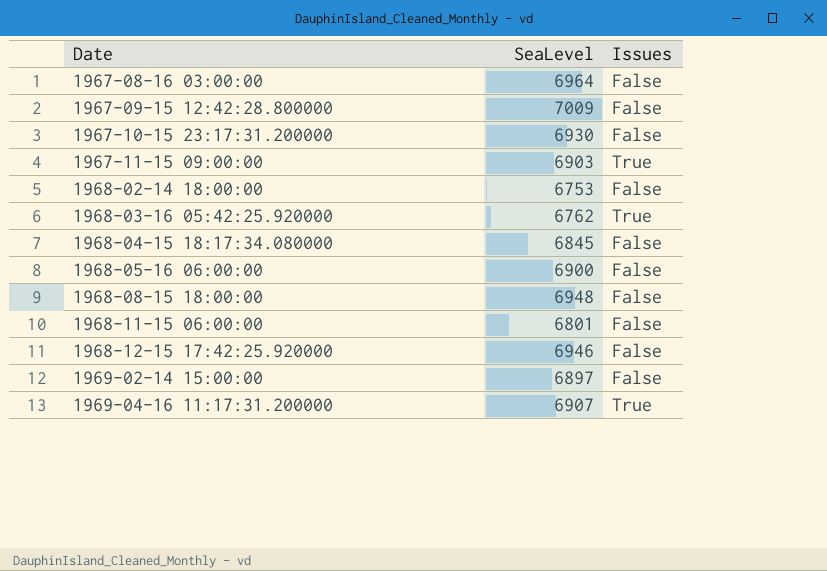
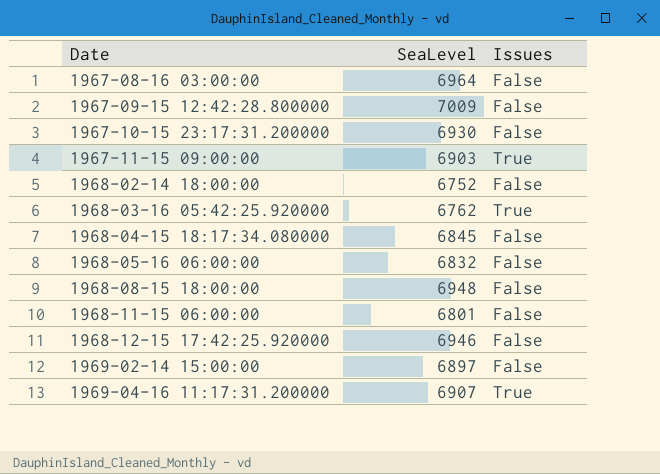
1968-02-14 18:00:00 | SeaLevel: 6753 -> 6752
1968-05-16 06:00:00 | SeaLevel: 6900 -> 6832

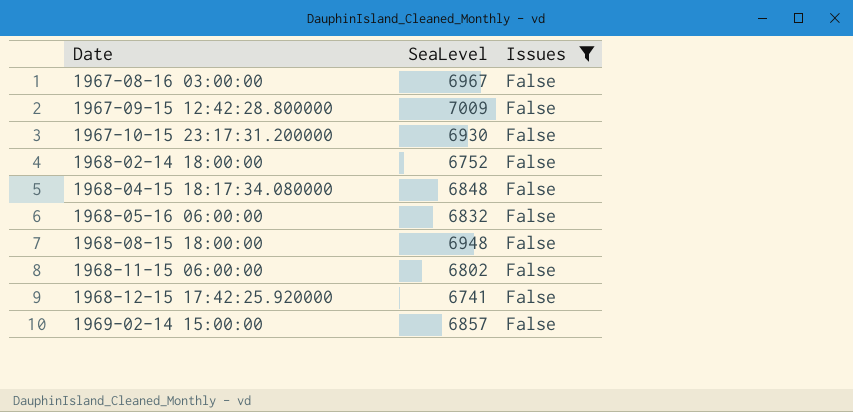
filter: none -> Issues = False
1967-08-16 03:00:00 | SeaLevel: 6964 -> 6967
1968-04-15 18:17:34.080000 | SeaLevel: 6845 -> 6848
1968-11-15 06:00:00 | SeaLevel: 6801 -> 6802
1968-12-15 17:42:25.920000 | SeaLevel: 6946 -> 6741
1969-02-14 15:00:00 | SeaLevel: 6897 -> 6857

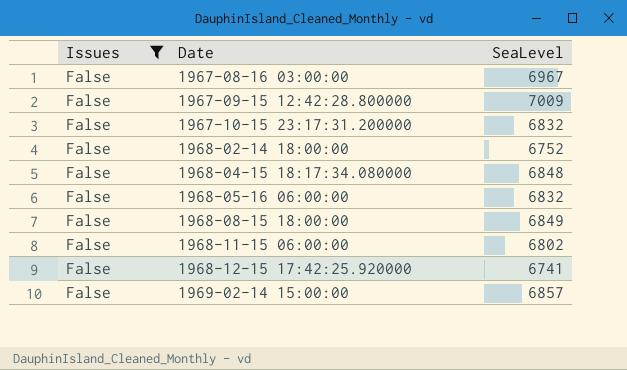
column Issues | position: 3 -> 1
1967-10-15 23:17:31.200000 | SeaLevel: 6930 -> 6832
1968-08-15 18:00:00 | SeaLevel: 6948 -> 6849

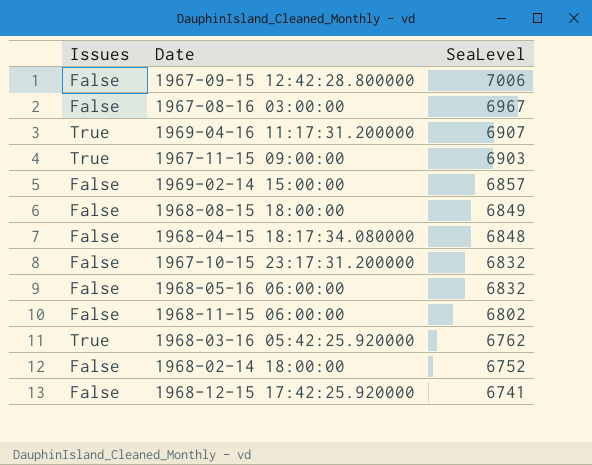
filter: Issues = False -> none
row order: Date ascending -> SeaLevel descending
1967-09-15 12:42:28.800000 | SeaLevel: 7009 -> 7006

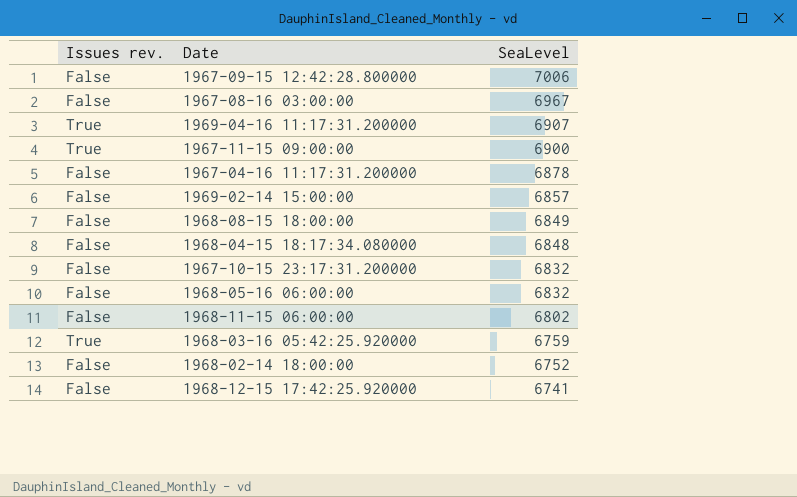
column name: Issues -> Issues rev.
1967-11-15 09:00:00 | SeaLevel: 6903 -> 6900
row 1967-04-16 11:17:31.200000: none -> False | 6878
1968-03-16 05:42:25.920000 | SeaLevel: 6762 -> 6759

